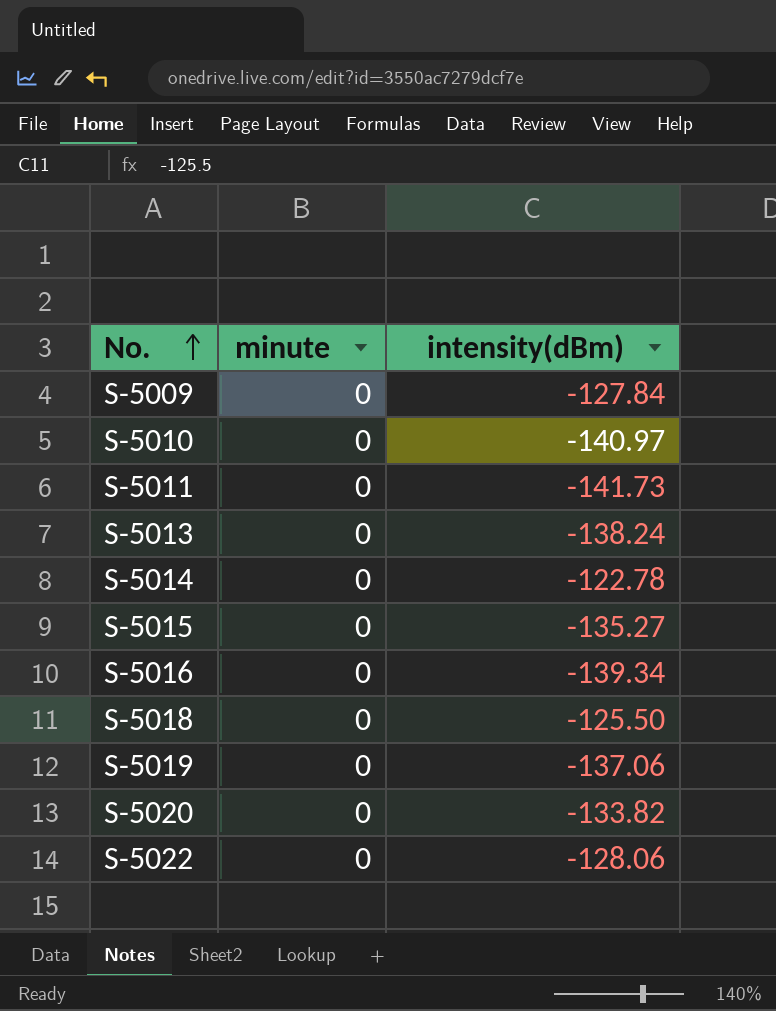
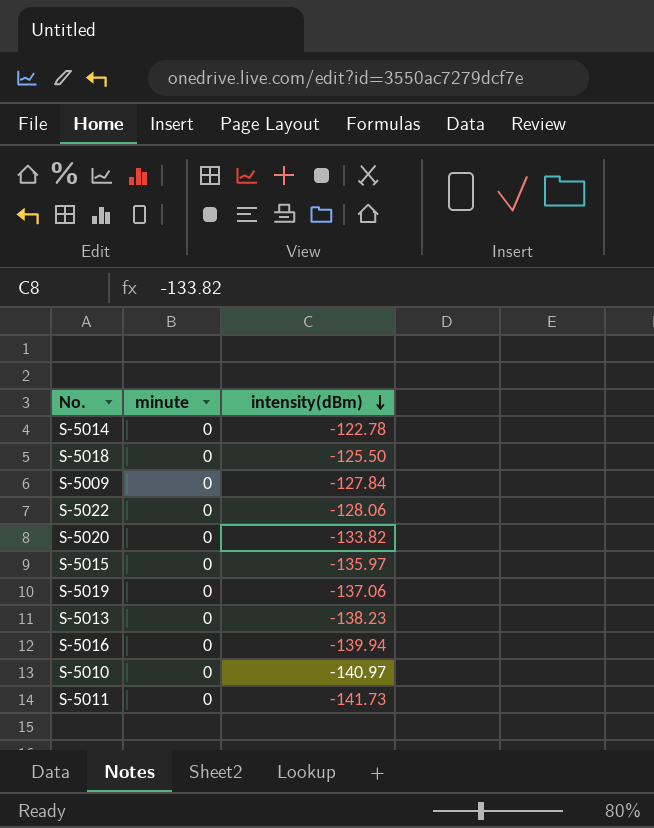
row order: No. ascending -> intensity(dBm) descending
S-5015 | intensity(dBm): -135.27 -> -135.97
S-5013 | intensity(dBm): -138.24 -> -138.23
S-5016 | intensity(dBm): -139.34 -> -139.94

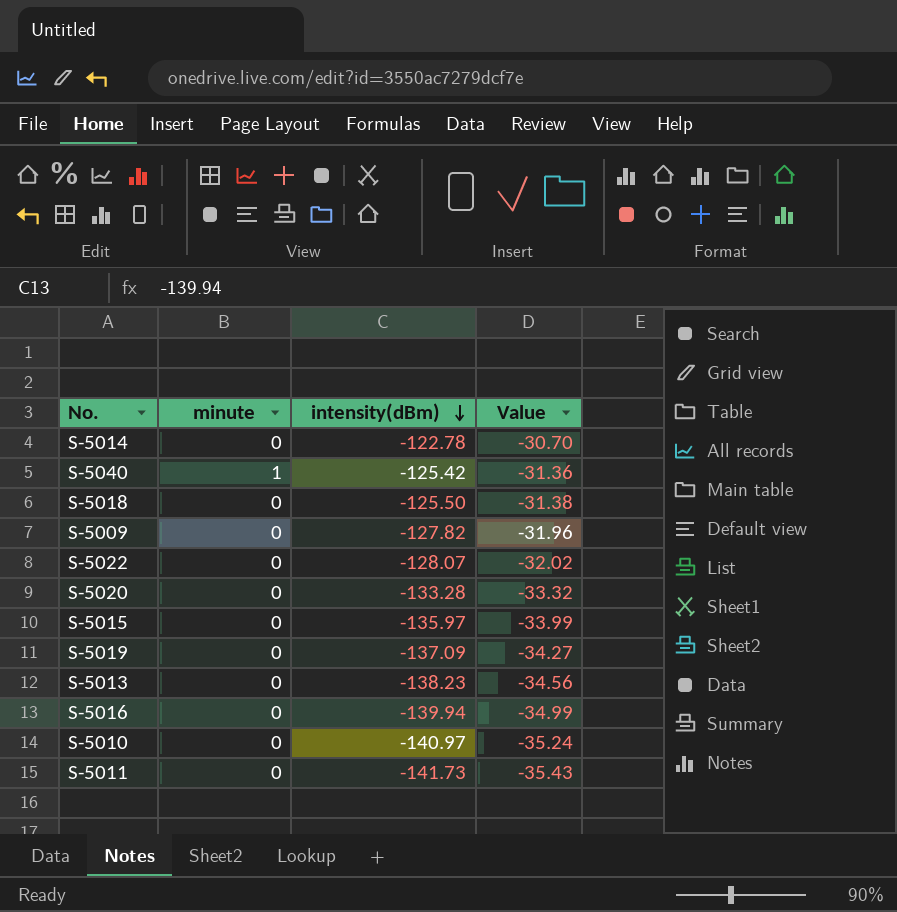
column Value | formula: none -> [intensity(dBm)] * 0.25
row S-5040: none -> 1 | -125.42 | -31.36
S-5009 | intensity(dBm): -127.84 -> -127.82
S-5022 | intensity(dBm): -128.06 -> -128.07
S-5020 | intensity(dBm): -133.82 -> -133.28
S-5019 | intensity(dBm): -137.06 -> -137.09

